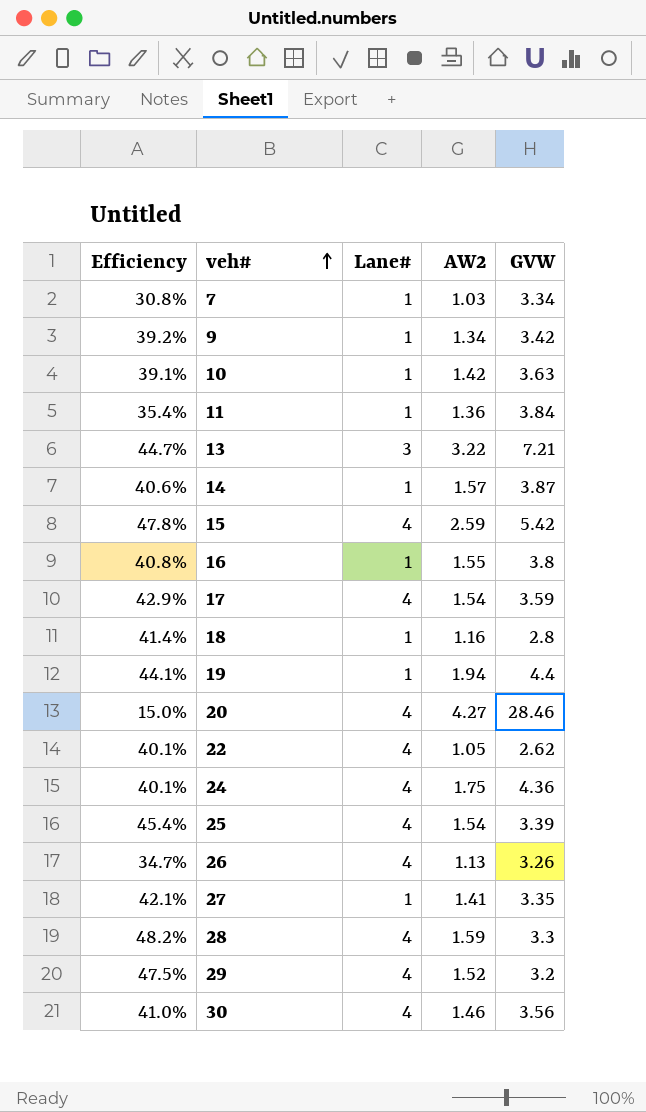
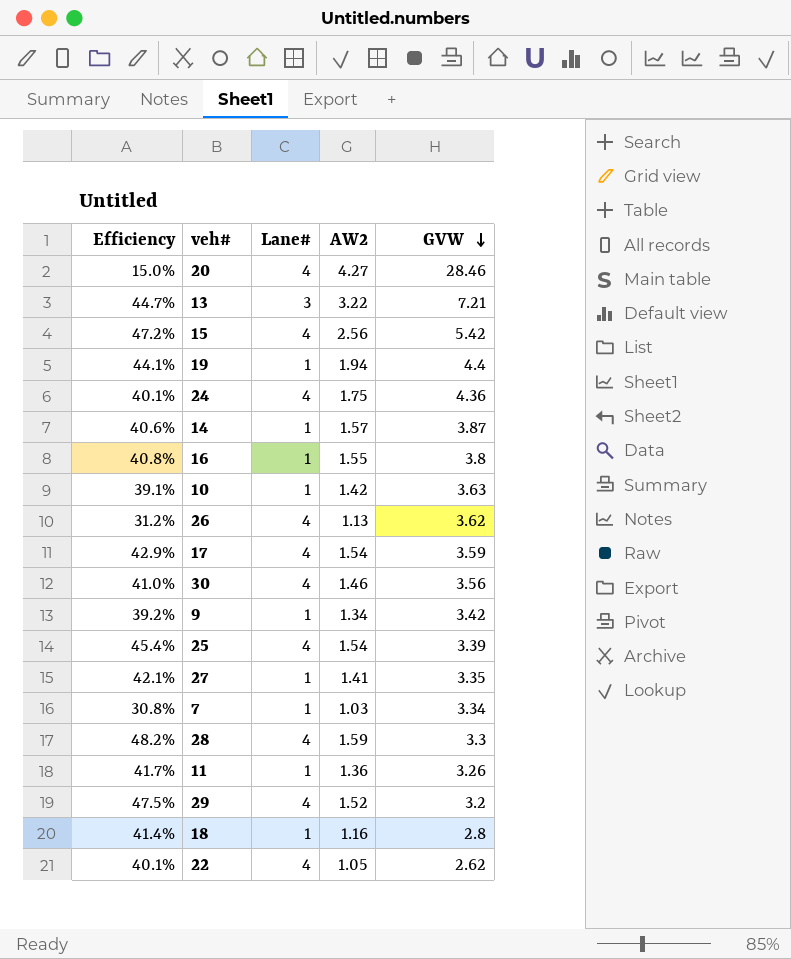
row order: veh# ascending -> GVW descending
15 | Efficiency: 47.8% -> 47.2%
15 | AW2: 2.59 -> 2.56
26 | Efficiency: 34.7% -> 31.2%
26 | GVW: 3.26 -> 3.62
11 | Efficiency: 35.4% -> 41.7%
11 | GVW: 3.84 -> 3.26

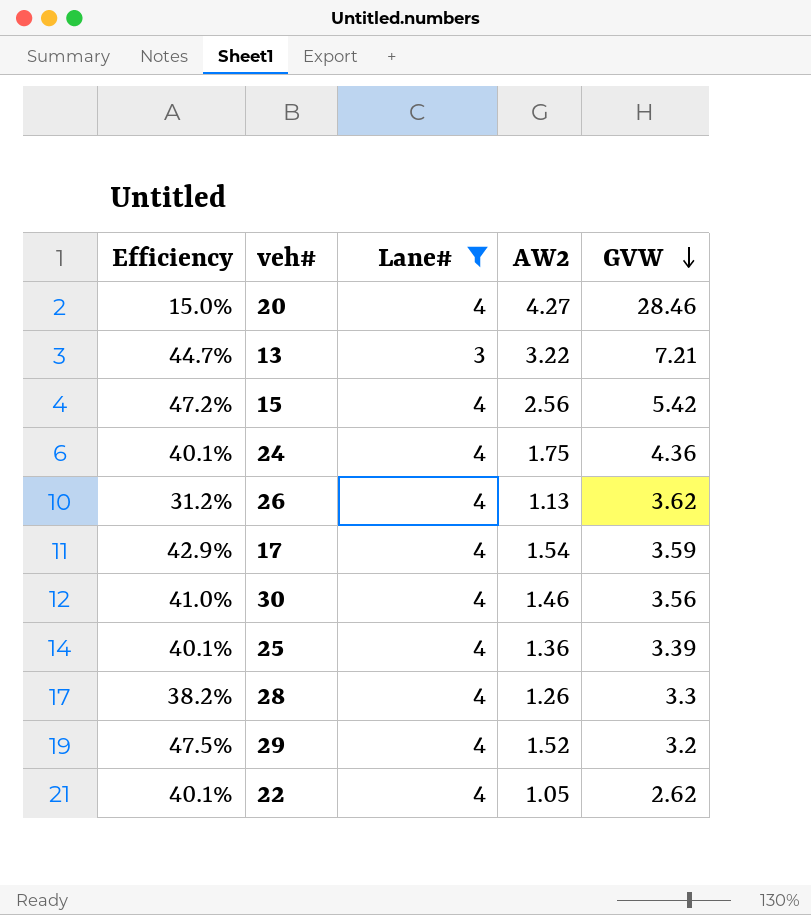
filter: none -> Lane# != 1
25 | Efficiency: 45.4% -> 40.1%
25 | AW2: 1.54 -> 1.36
28 | Efficiency: 48.2% -> 38.2%
28 | AW2: 1.59 -> 1.26

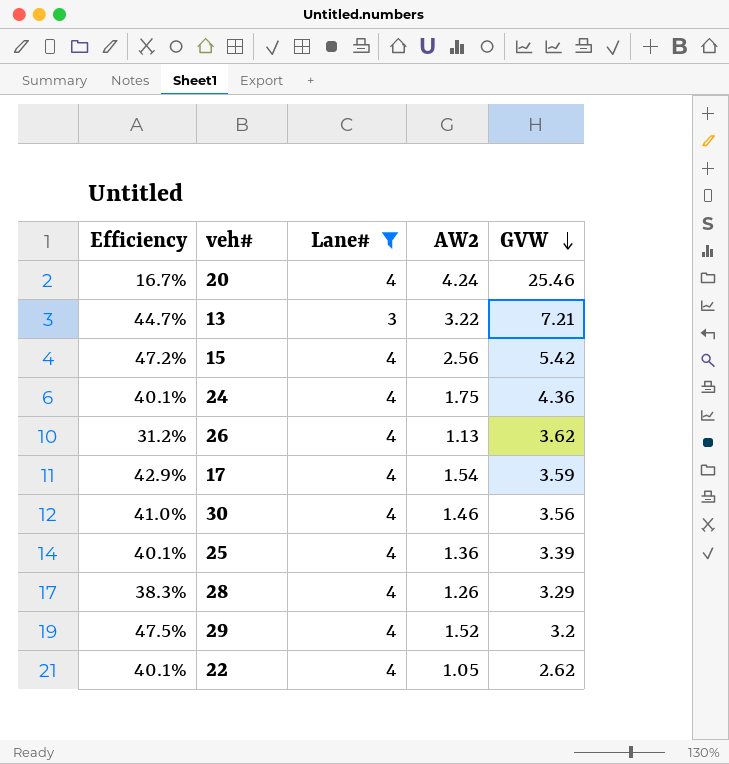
20 | Efficiency: 15.0% -> 16.7%
20 | AW2: 4.27 -> 4.24
20 | GVW: 28.46 -> 25.46
28 | Efficiency: 38.2% -> 38.3%
28 | GVW: 3.3 -> 3.29

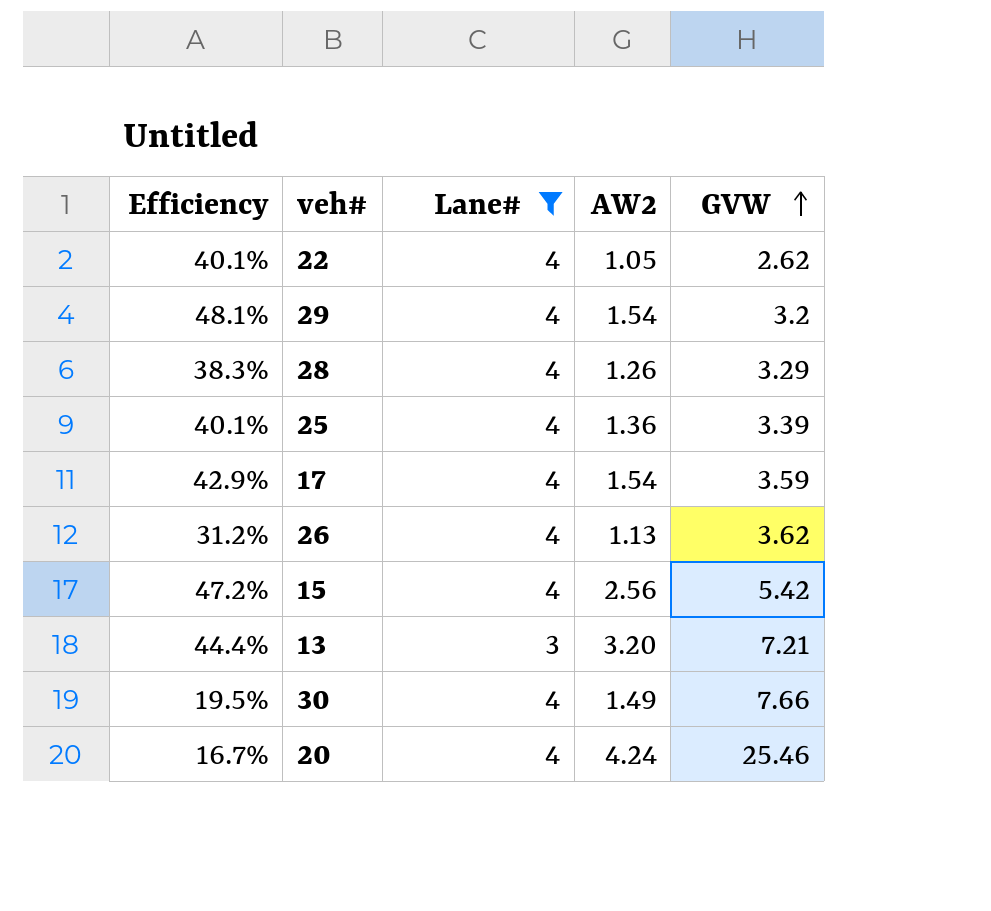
row order: GVW descending -> GVW ascending
row 24: 40.1% | 4 | 1.75 | 4.36 -> none
29 | Efficiency: 47.5% -> 48.1%
29 | AW2: 1.52 -> 1.54
13 | Efficiency: 44.7% -> 44.4%
13 | AW2: 3.22 -> 3.20
30 | Efficiency: 41.0% -> 19.5%
30 | AW2: 1.46 -> 1.49
30 | GVW: 3.56 -> 7.66

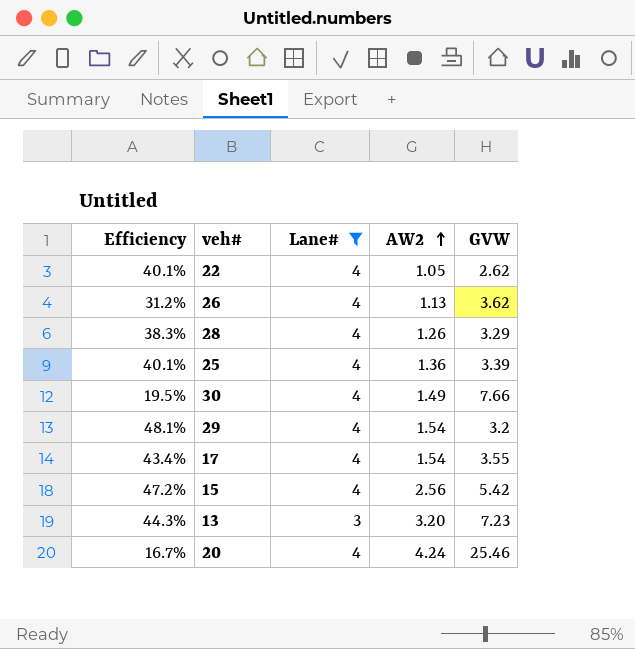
row order: GVW ascending -> AW2 ascending
17 | Efficiency: 42.9% -> 43.4%
17 | GVW: 3.59 -> 3.55
13 | Efficiency: 44.4% -> 44.3%
13 | GVW: 7.21 -> 7.23

